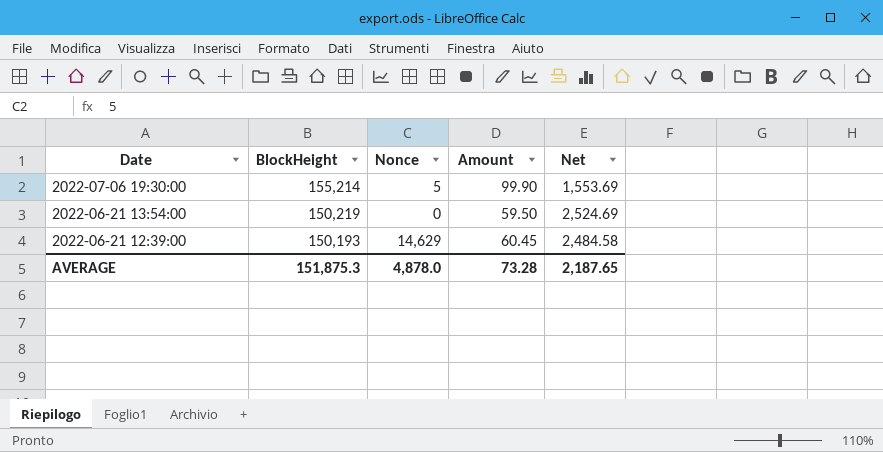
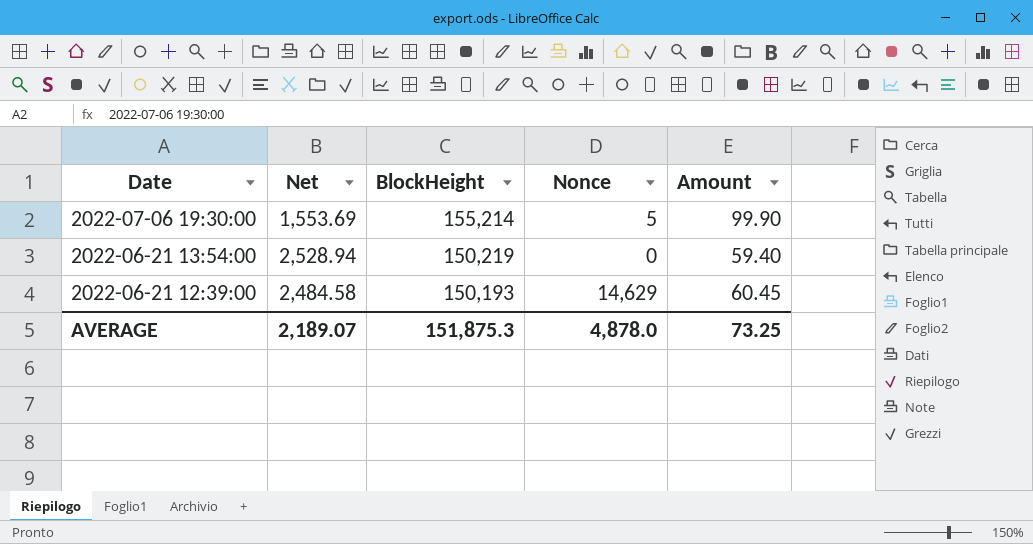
column Net | position: 5 -> 2
2022-06-21 13:54:00 | Net: 2,524.69 -> 2,528.94
2022-06-21 13:54:00 | Amount: 59.50 -> 59.40
AVERAGE | Net: 2,187.65 -> 2,189.07
AVERAGE | Amount: 73.28 -> 73.25

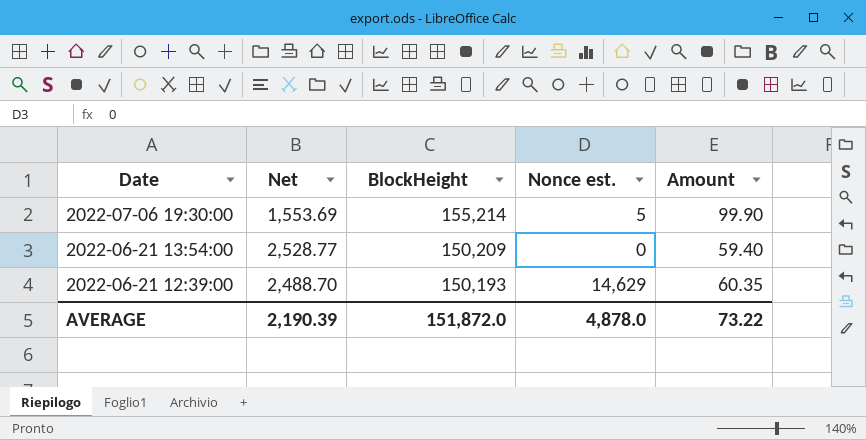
column name: Nonce -> Nonce est.
2022-06-21 13:54:00 | Net: 2,528.94 -> 2,528.77
2022-06-21 13:54:00 | BlockHeight: 150,219 -> 150,209
2022-06-21 12:39:00 | Net: 2,484.58 -> 2,488.70
2022-06-21 12:39:00 | Amount: 60.45 -> 60.35
AVERAGE | Net: 2,189.07 -> 2,190.39
AVERAGE | BlockHeight: 151,875.3 -> 151,872.0
AVERAGE | Amount: 73.25 -> 73.22

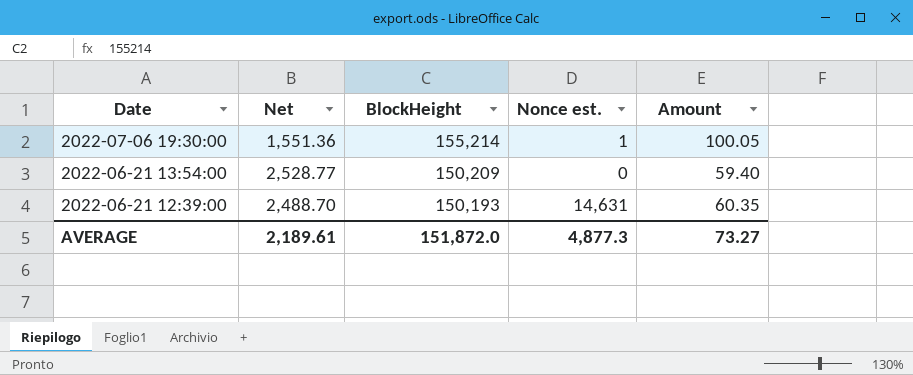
2022-07-06 19:30:00 | Net: 1,553.69 -> 1,551.36
2022-07-06 19:30:00 | Nonce est.: 5 -> 1
2022-07-06 19:30:00 | Amount: 99.90 -> 100.05
2022-06-21 12:39:00 | Nonce est.: 14,629 -> 14,631
AVERAGE | Net: 2,190.39 -> 2,189.61
AVERAGE | Nonce est.: 4,878.0 -> 4,877.3
AVERAGE | Amount: 73.22 -> 73.27

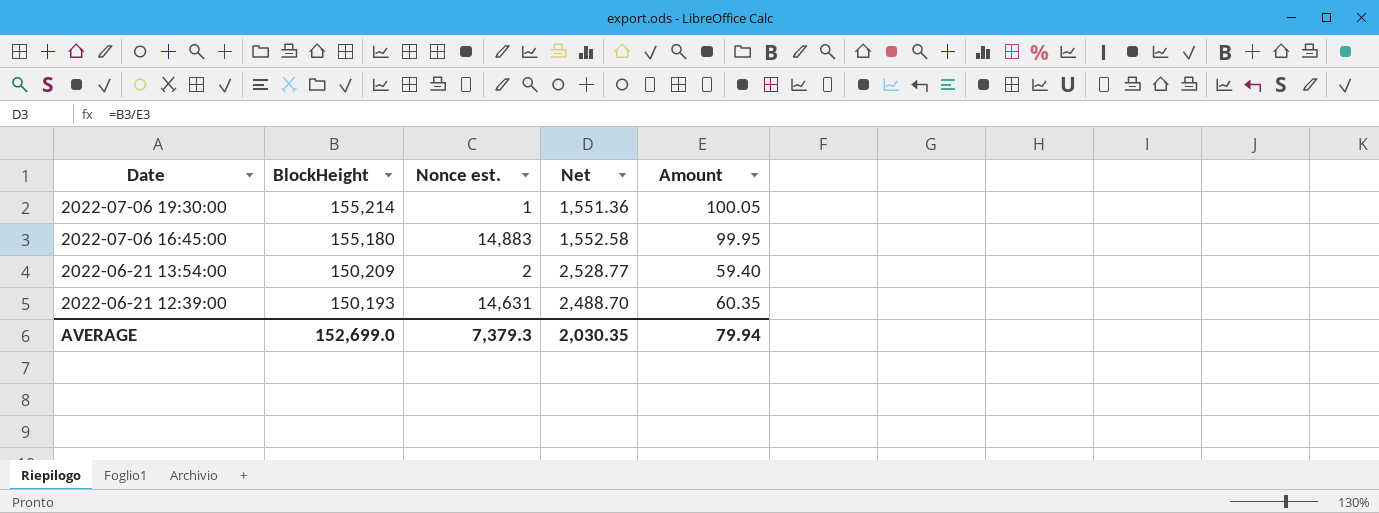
column Net | position: 2 -> 4
row 2022-07-06 16:45:00: none -> 155,180 | 14,883 | 1,552.58 | 99.95
2022-06-21 13:54:00 | Nonce est.: 0 -> 2
AVERAGE | BlockHeight: 151,872.0 -> 152,699.0
AVERAGE | Nonce est.: 4,877.3 -> 7,379.3
AVERAGE | Net: 2,189.61 -> 2,030.35
AVERAGE | Amount: 73.27 -> 79.94

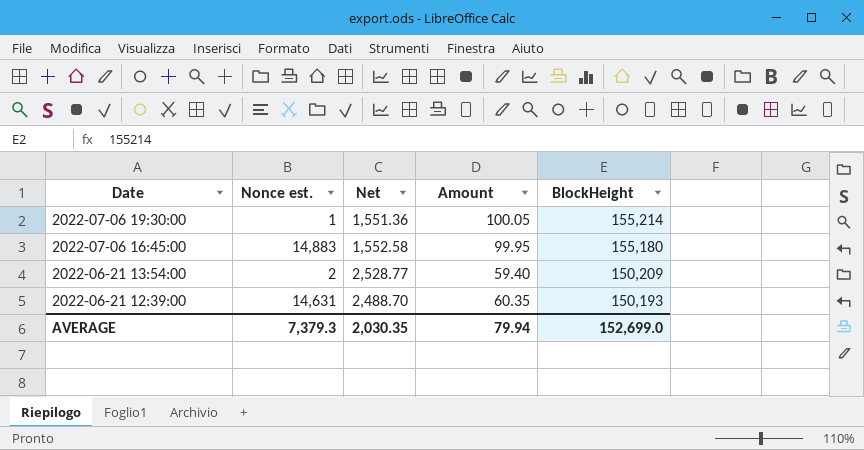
column BlockHeight | position: 2 -> 5

